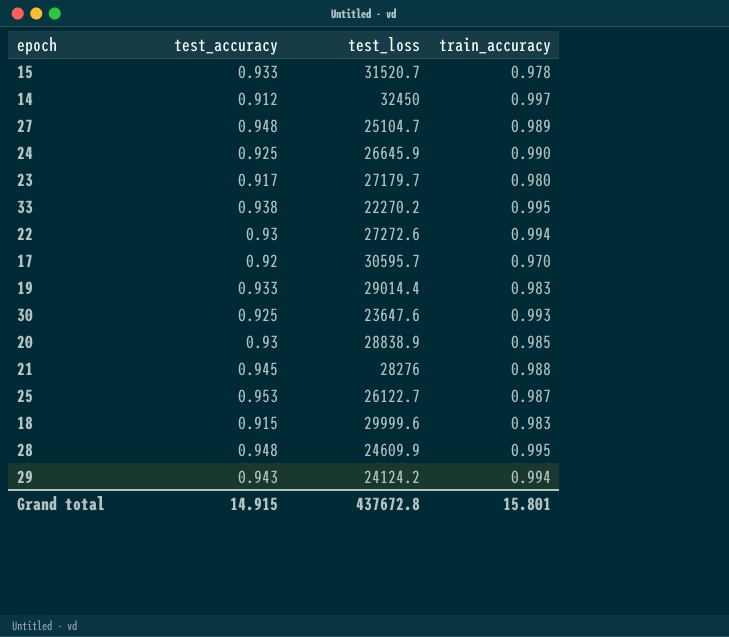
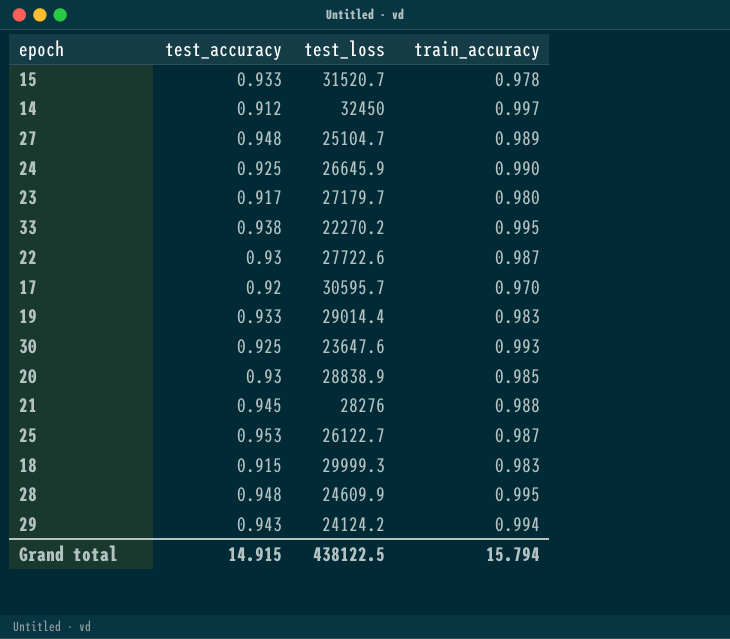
22 | test_loss: 27272.6 -> 27722.6
22 | train_accuracy: 0.994 -> 0.987
18 | test_loss: 29999.6 -> 29999.3
Grand total | test_loss: 437672.8 -> 438122.5
Grand total | train_accuracy: 15.801 -> 15.794

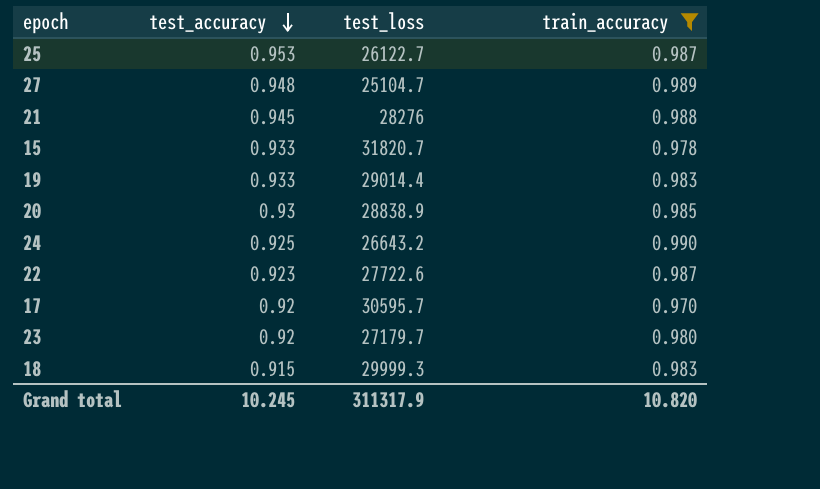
filter: none -> train_accuracy <= 0.990
row order: none -> test_accuracy descending
15 | test_loss: 31520.7 -> 31820.7
24 | test_loss: 26645.9 -> 26643.2
22 | test_accuracy: 0.93 -> 0.923
23 | test_accuracy: 0.917 -> 0.92
Grand total | test_accuracy: 14.915 -> 10.245
Grand total | test_loss: 438122.5 -> 311317.9
Grand total | train_accuracy: 15.794 -> 10.820

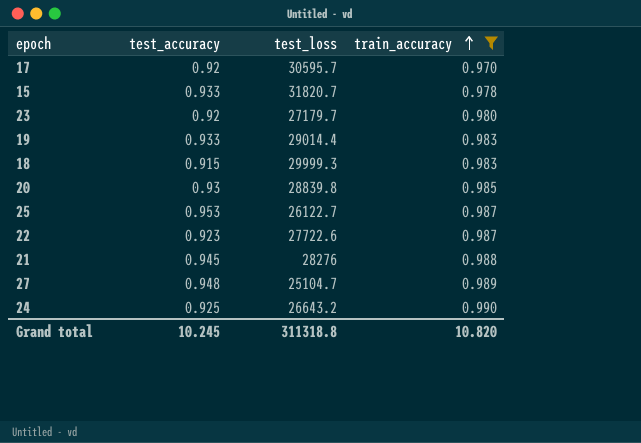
row order: test_accuracy descending -> train_accuracy ascending
20 | test_loss: 28838.9 -> 28839.8
Grand total | test_loss: 311317.9 -> 311318.8

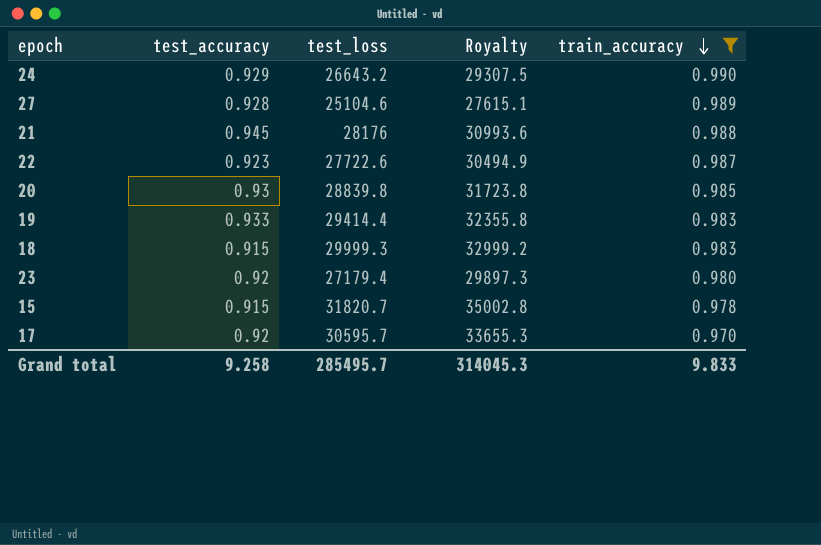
row order: train_accuracy ascending -> train_accuracy descending
column Royalty | formula: none -> [test_loss] * 1.1
row 25: 0.953 | 26122.7 | 0.987 -> none
24 | test_accuracy: 0.925 -> 0.929
27 | test_accuracy: 0.948 -> 0.928
27 | test_loss: 25104.7 -> 25104.6
21 | test_loss: 28276 -> 28176
19 | test_loss: 29014.4 -> 29414.4
23 | test_loss: 27179.7 -> 27179.4
15 | test_accuracy: 0.933 -> 0.915
Grand total | test_accuracy: 10.245 -> 9.258
Grand total | test_loss: 311318.8 -> 285495.7
Grand total | train_accuracy: 10.820 -> 9.833

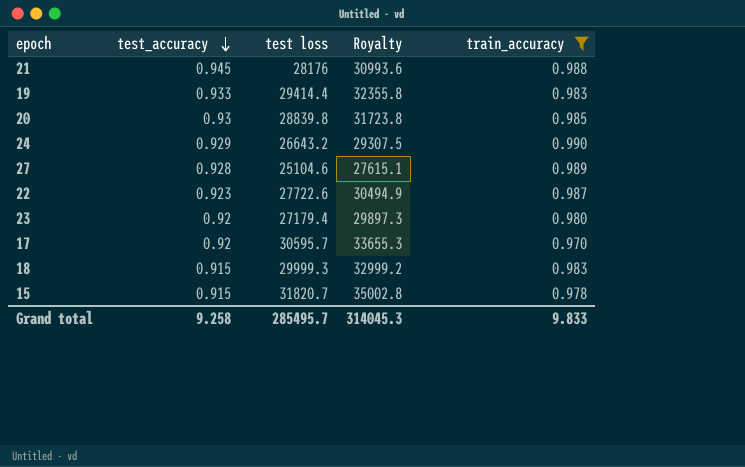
row order: train_accuracy descending -> test_accuracy descending
column name: test_loss -> test loss

